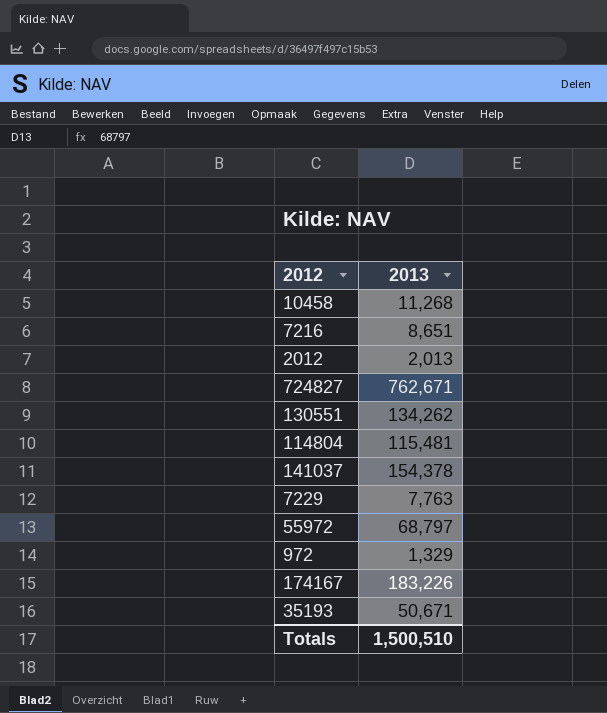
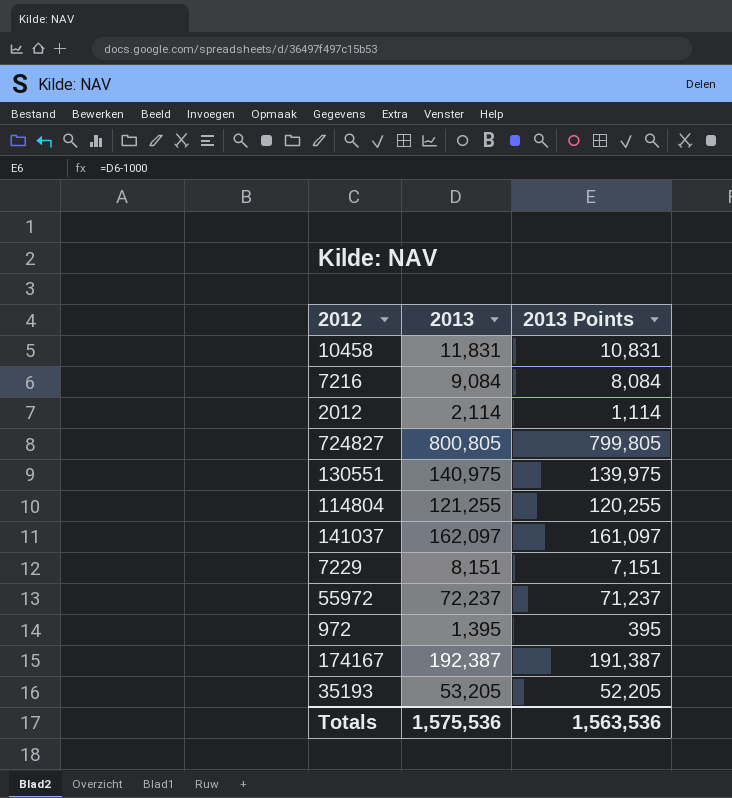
column 2013 Points | formula: none -> [2013] - 1000
10458 | 2013: 11,268 -> 11,831
7216 | 2013: 8,651 -> 9,084
2012 | 2013: 2,013 -> 2,114
724827 | 2013: 762,671 -> 800,805
130551 | 2013: 134,262 -> 140,975
114804 | 2013: 115,481 -> 121,255
141037 | 2013: 154,378 -> 162,097
7229 | 2013: 7,763 -> 8,151
55972 | 2013: 68,797 -> 72,237
972 | 2013: 1,329 -> 1,395
174167 | 2013: 183,226 -> 192,387
35193 | 2013: 50,671 -> 53,205
Totals | 2013: 1,500,510 -> 1,575,536

